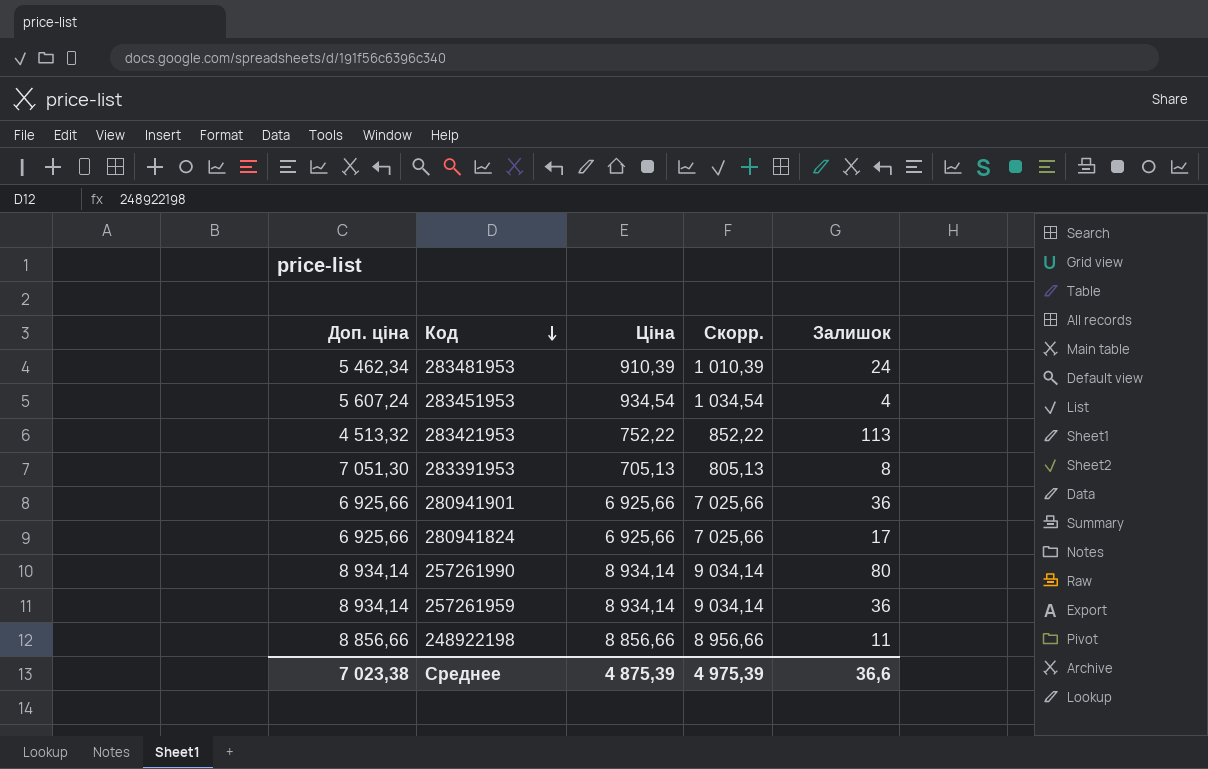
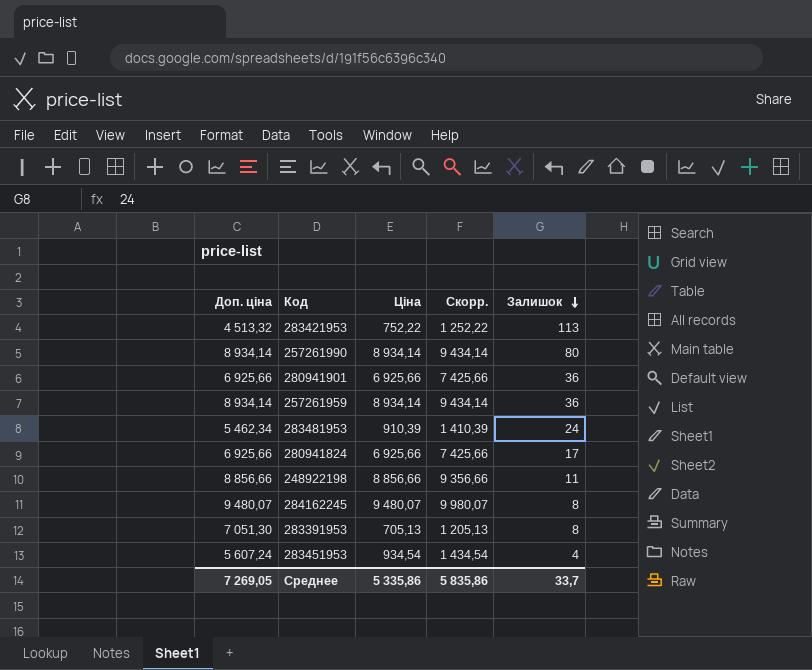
row order: Код descending -> Залишок descending
column Скорр. | formula: [Ціна] + 100 -> [Ціна] + 500
row 284162245: none -> 9 480,07 | 9 480,07 | 9 980,07 | 8
Среднее | Доп. ціна: 7 023,38 -> 7 269,05
Среднее | Ціна: 4 875,39 -> 5 335,86
Среднее | Скорр.: 4 975,39 -> 5 835,86
Среднее | Залишок: 36,6 -> 33,7

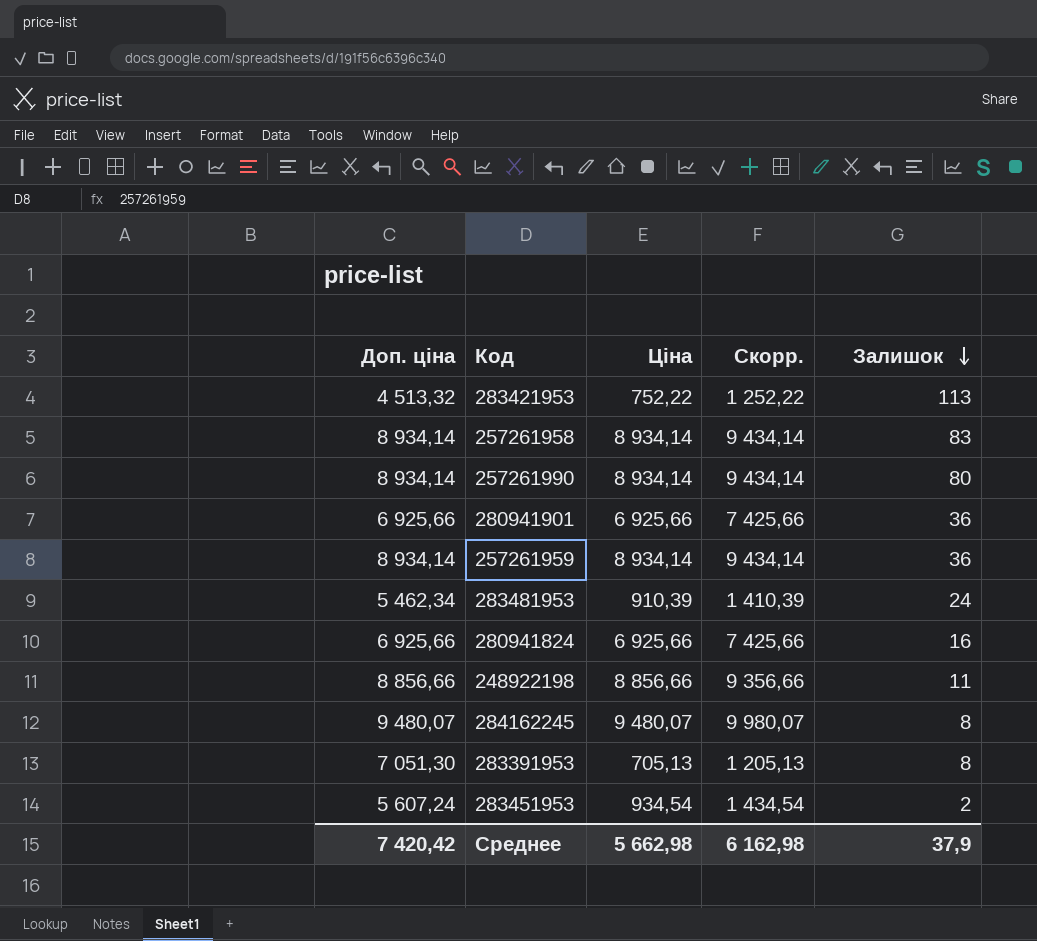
row 257261958: none -> 8 934,14 | 8 934,14 | 9 434,14 | 83
280941824 | Залишок: 17 -> 16
283451953 | Залишок: 4 -> 2
Среднее | Доп. ціна: 7 269,05 -> 7 420,42
Среднее | Ціна: 5 335,86 -> 5 662,98
Среднее | Скорр.: 5 835,86 -> 6 162,98
Среднее | Залишок: 33,7 -> 37,9

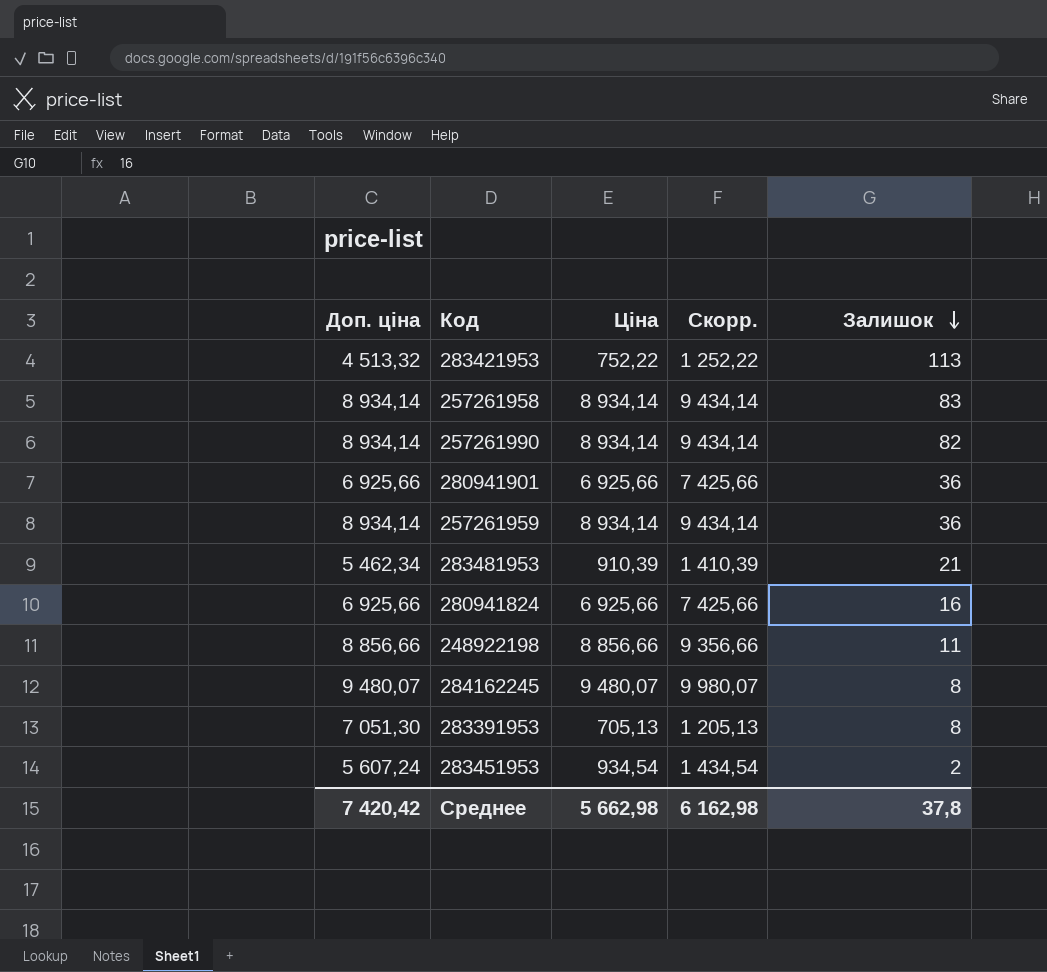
257261990 | Залишок: 80 -> 82
283481953 | Залишок: 24 -> 21
Среднее | Залишок: 37,9 -> 37,8

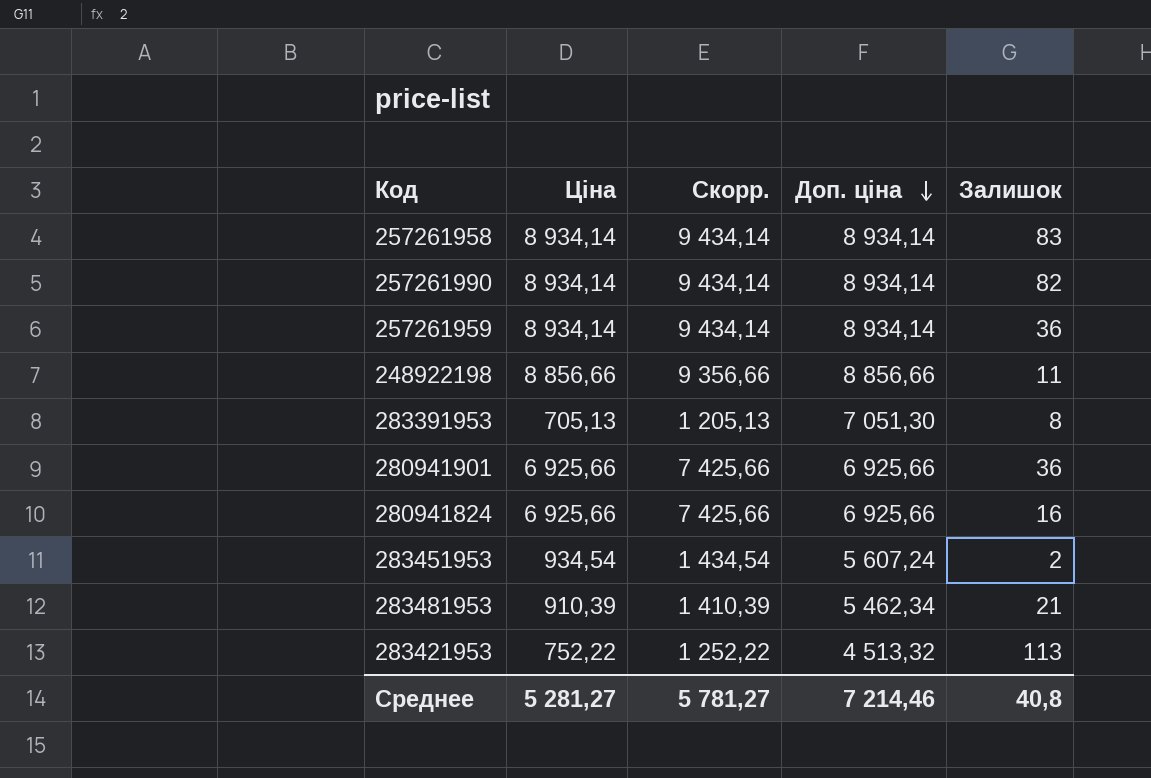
row order: Залишок descending -> Доп. ціна descending
column Доп. ціна | position: 1 -> 4
row 284162245: 9 480,07 | 9 480,07 | 9 980,07 | 8 -> none
Среднее | Ціна: 5 662,98 -> 5 281,27
Среднее | Скорр.: 6 162,98 -> 5 781,27
Среднее | Доп. ціна: 7 420,42 -> 7 214,46
Среднее | Залишок: 37,8 -> 40,8

